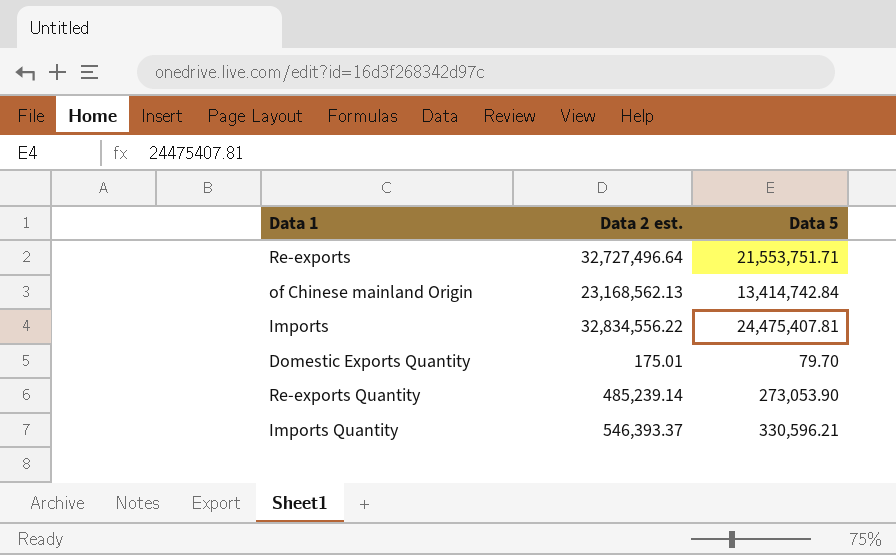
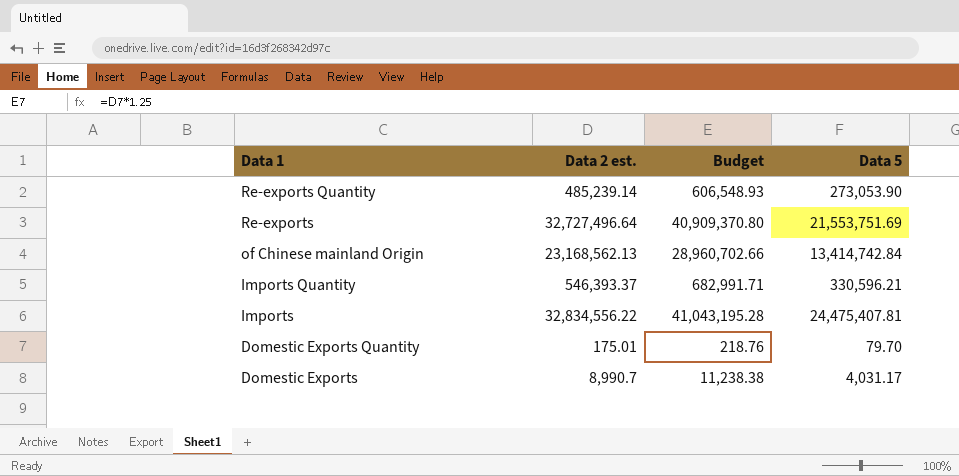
row order: none -> Data 1 descending
column Budget | formula: none -> [Data 2 est.] * 1.25
Re-exports | Data 5: 21,553,751.71 -> 21,553,751.69
row Domestic Exports: none -> 8,990.7 | 11,238.38 | 4,031.17

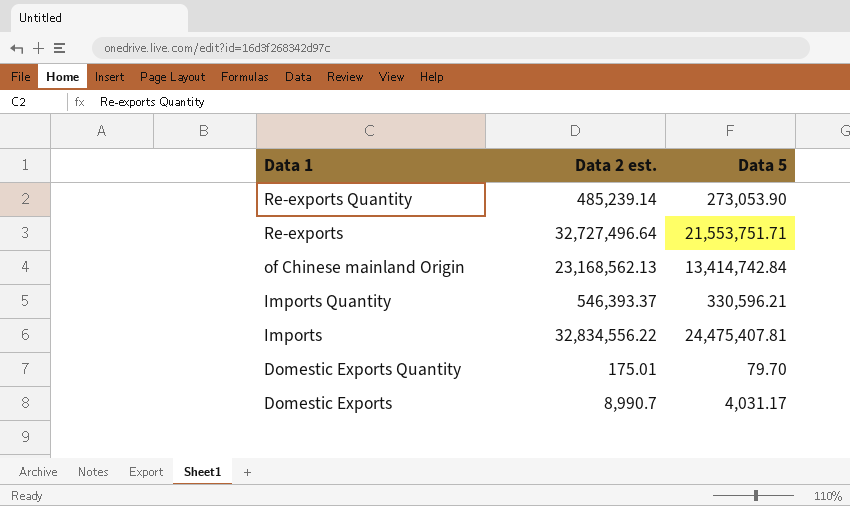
column Budget | formula: [Data 2 est.] * 1.25 -> none
Re-exports | Data 5: 21,553,751.69 -> 21,553,751.71

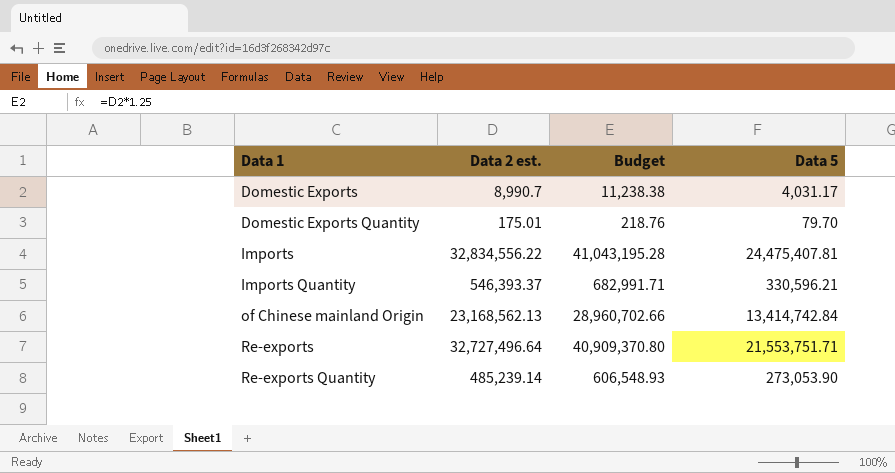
row order: Data 1 descending -> Data 1 ascending
column Budget | formula: none -> [Data 2 est.] * 1.25

